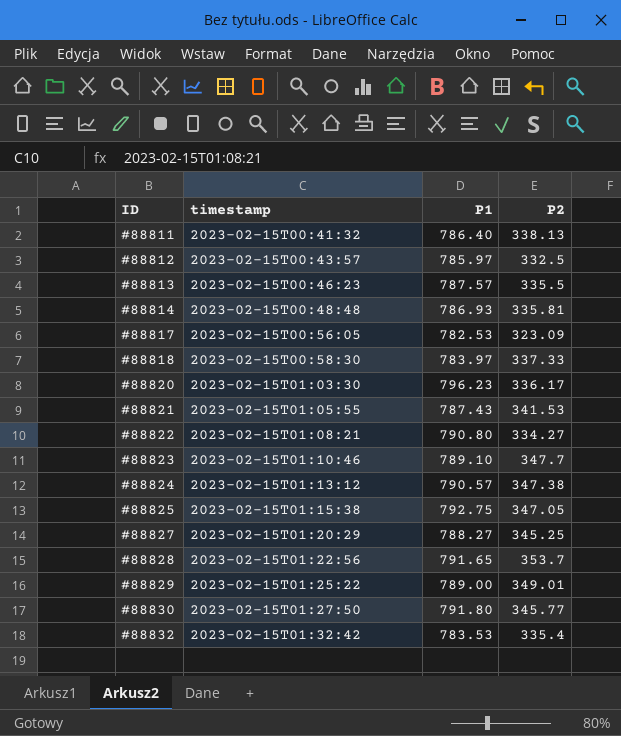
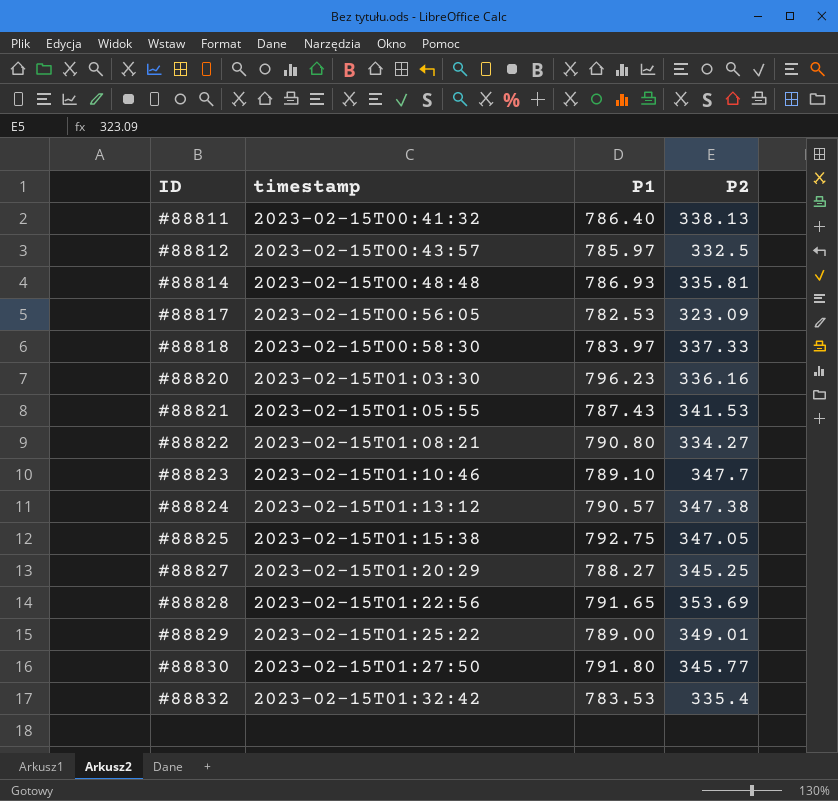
row #88813: 2023-02-15T00:46:23 | 787.57 | 335.5 -> none
#88820 | P2: 336.17 -> 336.16
#88828 | P2: 353.7 -> 353.69

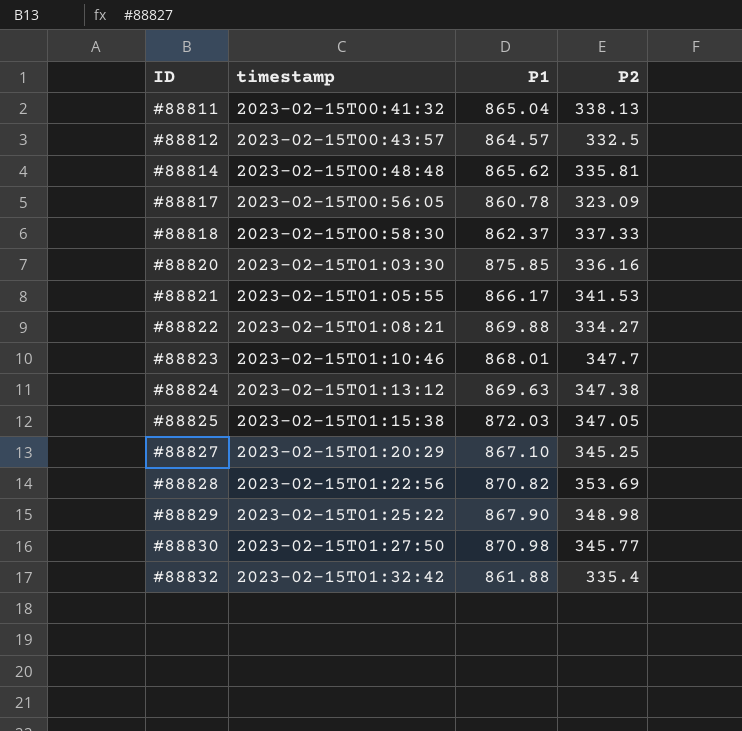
#88811 | P1: 786.40 -> 865.04
#88812 | P1: 785.97 -> 864.57
#88814 | P1: 786.93 -> 865.62
#88817 | P1: 782.53 -> 860.78
#88818 | P1: 783.97 -> 862.37
#88820 | P1: 796.23 -> 875.85
#88821 | P1: 787.43 -> 866.17
#88822 | P1: 790.80 -> 869.88
#88823 | P1: 789.10 -> 868.01
#88824 | P1: 790.57 -> 869.63
#88825 | P1: 792.75 -> 872.03
#88827 | P1: 788.27 -> 867.10
#88828 | P1: 791.65 -> 870.82
#88829 | P1: 789.00 -> 867.90
#88829 | P2: 349.01 -> 348.98
#88830 | P1: 791.80 -> 870.98
#88832 | P1: 783.53 -> 861.88

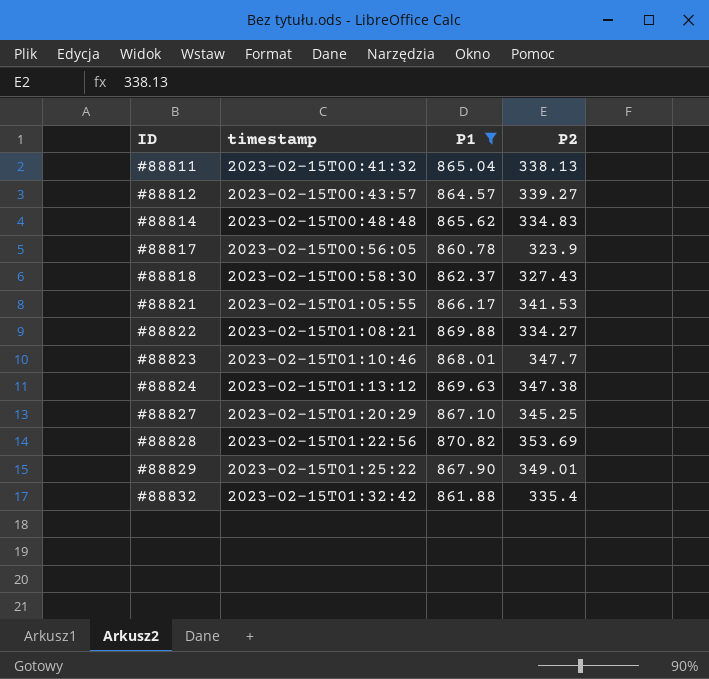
filter: none -> P1 <= 870.82
#88812 | P2: 332.5 -> 339.27
#88814 | P2: 335.81 -> 334.83
#88817 | P2: 323.09 -> 323.9
#88818 | P2: 337.33 -> 327.43
#88829 | P2: 348.98 -> 349.01

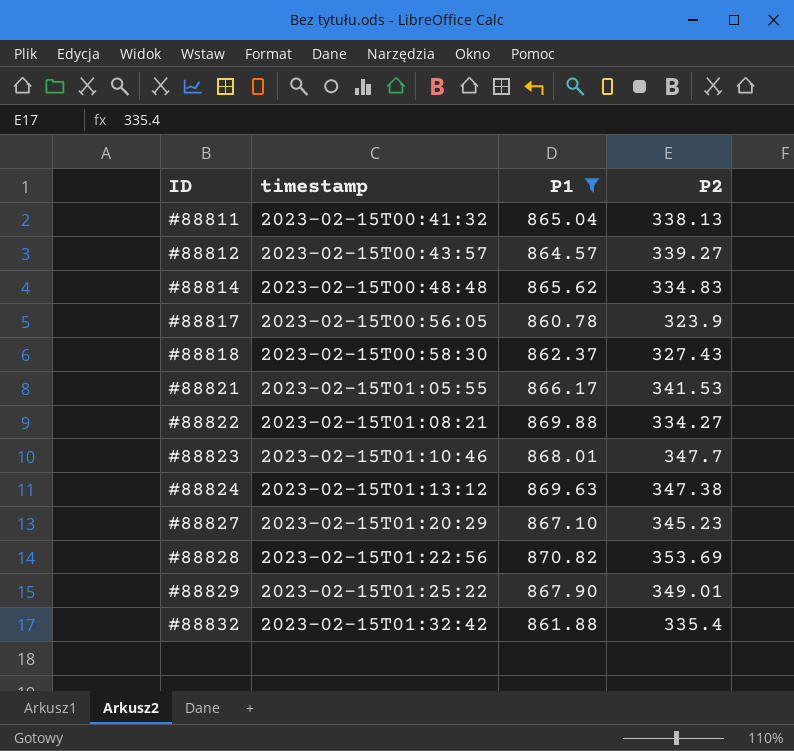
#88827 | P2: 345.25 -> 345.23

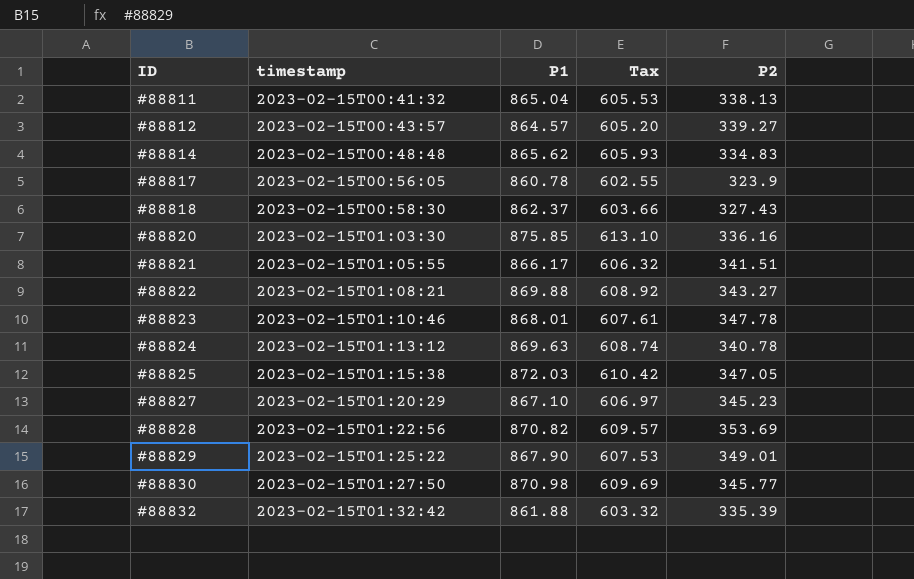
filter: P1 <= 870.82 -> none
column Tax | formula: none -> [P1] * 0.7
#88821 | P2: 341.53 -> 341.51
#88822 | P2: 334.27 -> 343.27
#88823 | P2: 347.7 -> 347.78
#88824 | P2: 347.38 -> 340.78
#88832 | P2: 335.4 -> 335.39

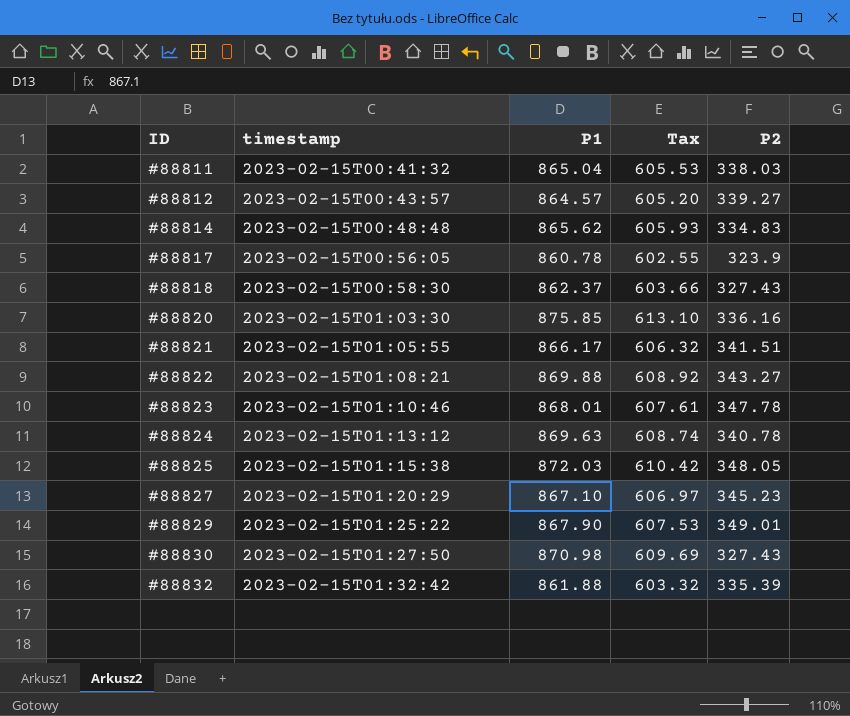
row #88828: 2023-02-15T01:22:56 | 870.82 | 609.57 | 353.69 -> none
#88811 | P2: 338.13 -> 338.03
#88825 | P2: 347.05 -> 348.05
#88830 | P2: 345.77 -> 327.43

